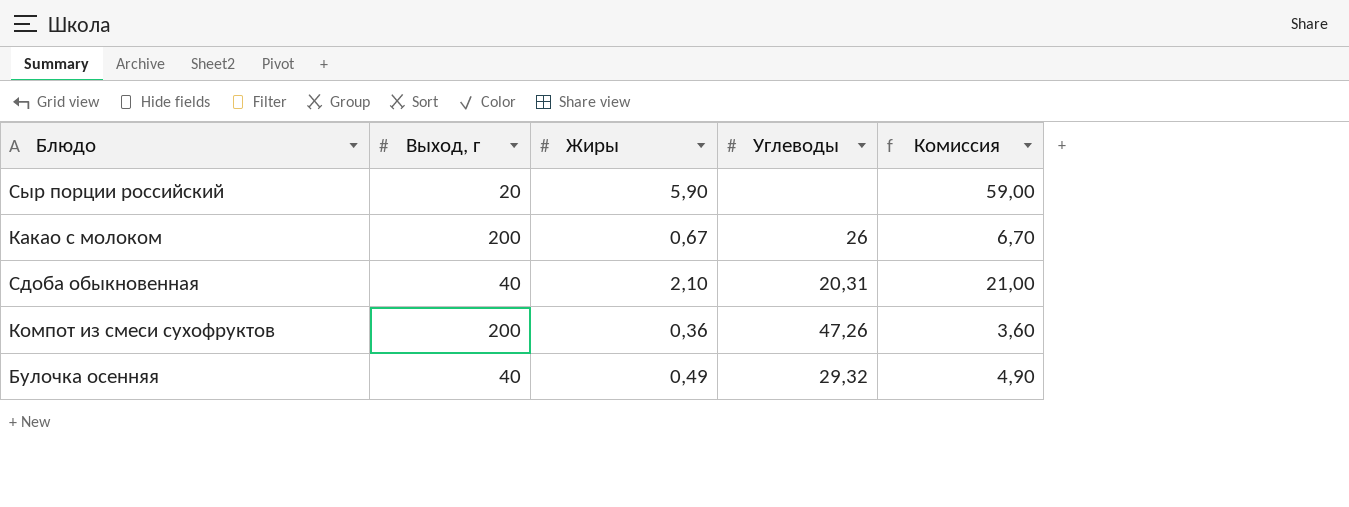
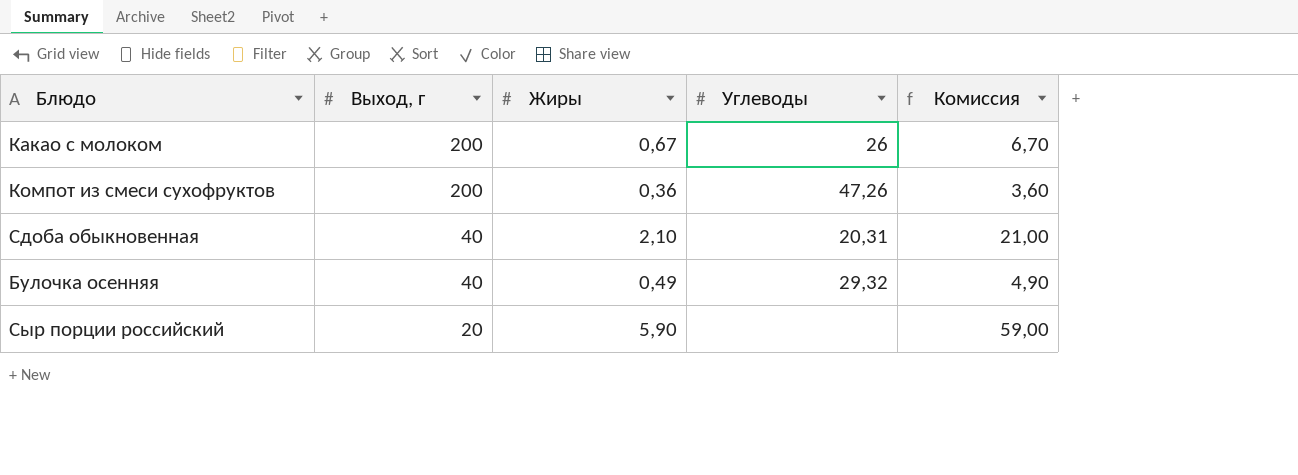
row order: none -> Выход, г descending

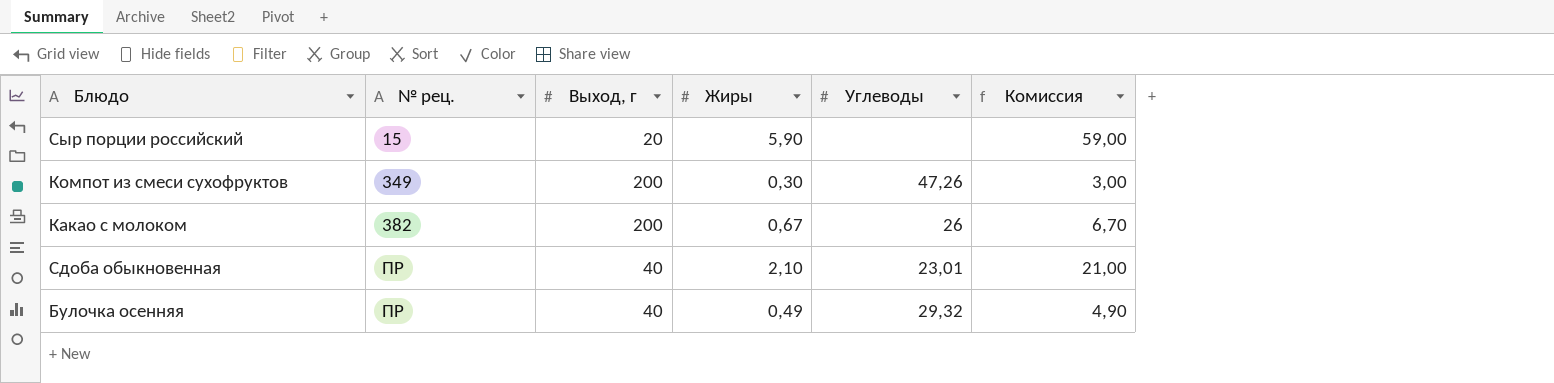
row order: Выход, г descending -> № рец. ascending
column № рец. | position: none -> 2
Компот из смеси сухофруктов | Жиры: 0,36 -> 0,30
Компот из смеси сухофруктов | Комиссия: 3,60 -> 3,00
Сдоба обыкновенная | Углеводы: 20,31 -> 23,01

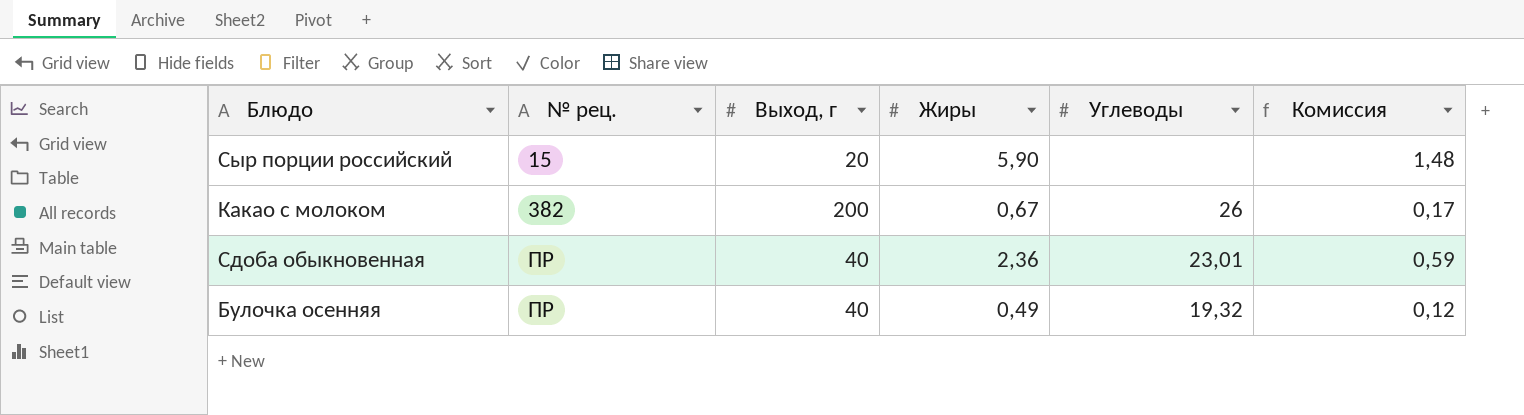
column Комиссия | formula: [Жиры] * 10 -> [Жиры] * 0,25
row Компот из смеси сухофруктов: 349 | 200 | 0,30 | 47,26 | 3,00 -> none
Сдоба обыкновенная | Жиры: 2,10 -> 2,36
Булочка осенняя | Углеводы: 29,32 -> 19,32

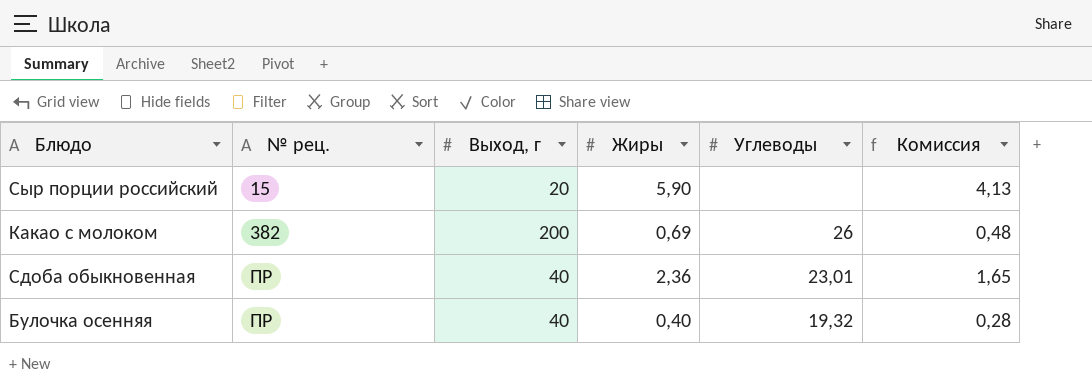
column Комиссия | formula: [Жиры] * 0,25 -> [Жиры] * 0,7
Какао с молоком | Жиры: 0,67 -> 0,69
Булочка осенняя | Жиры: 0,49 -> 0,40

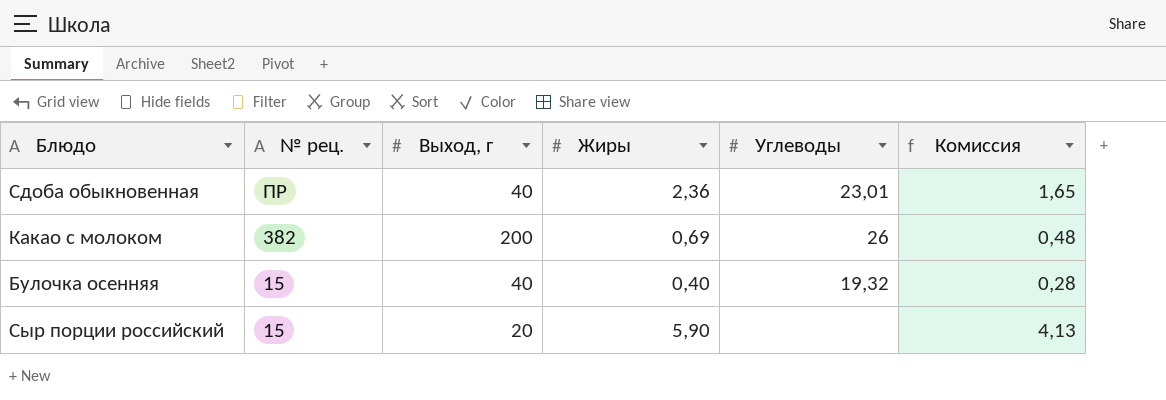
row order: № рец. ascending -> № рец. descending
Булочка осенняя | № рец.: ПР -> 15

